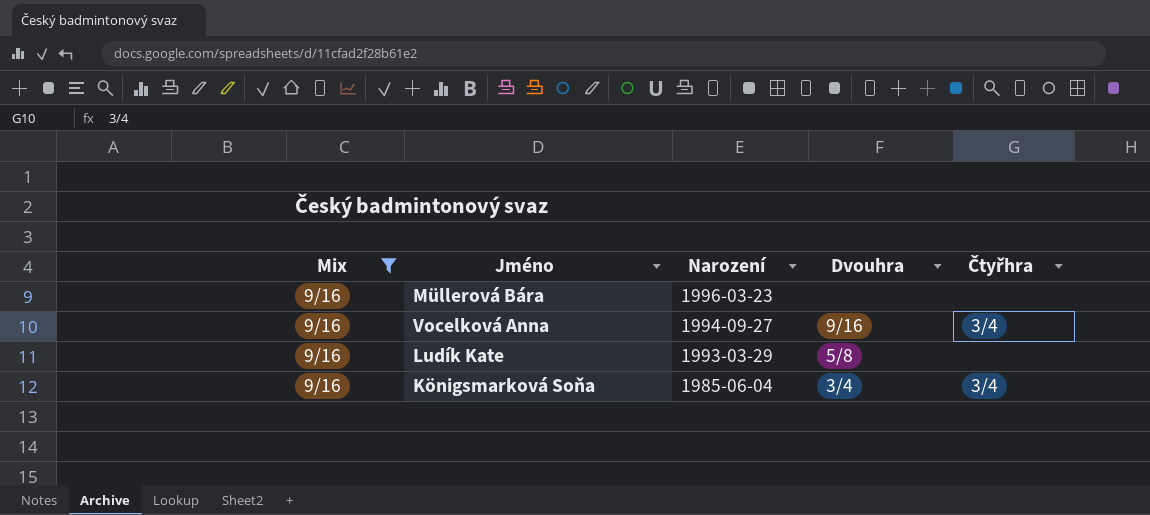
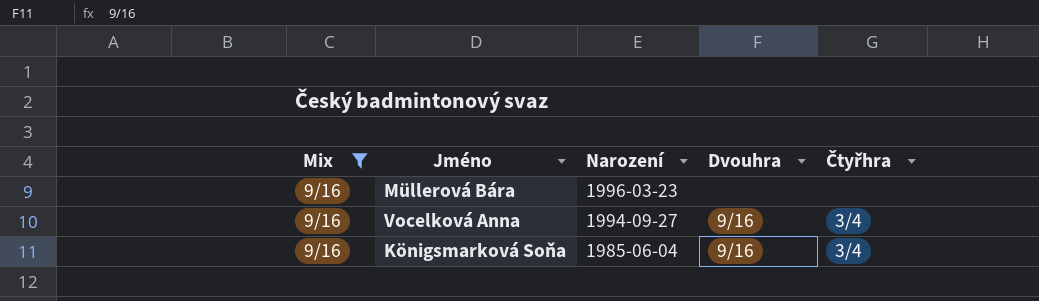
row Ludík Kate: 9/16 | 1993-03-29 | 5/8 | none -> none
Königsmarková Soňa | Dvouhra: 3/4 -> 9/16

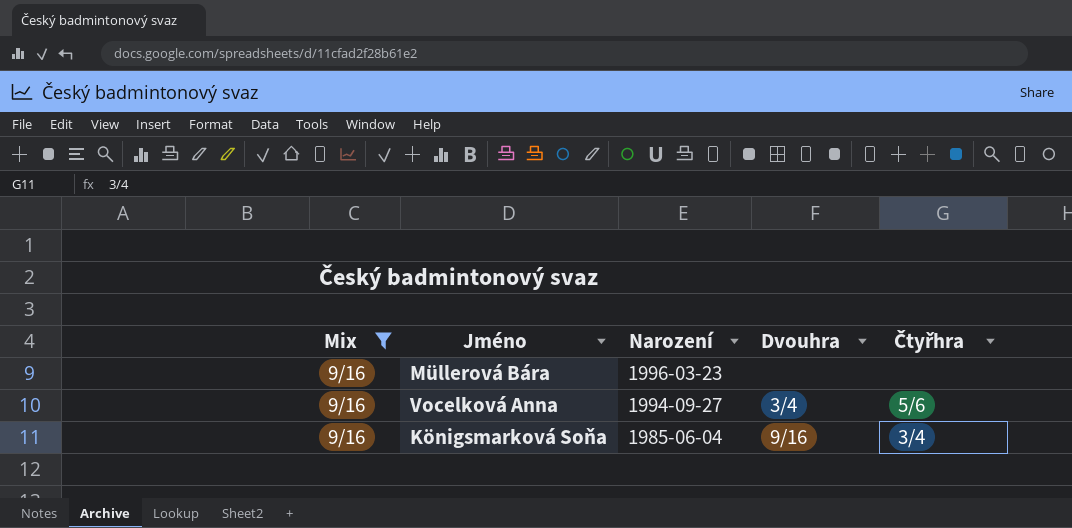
Vocelková Anna | Dvouhra: 9/16 -> 3/4
Vocelková Anna | Čtyřhra: 3/4 -> 5/6

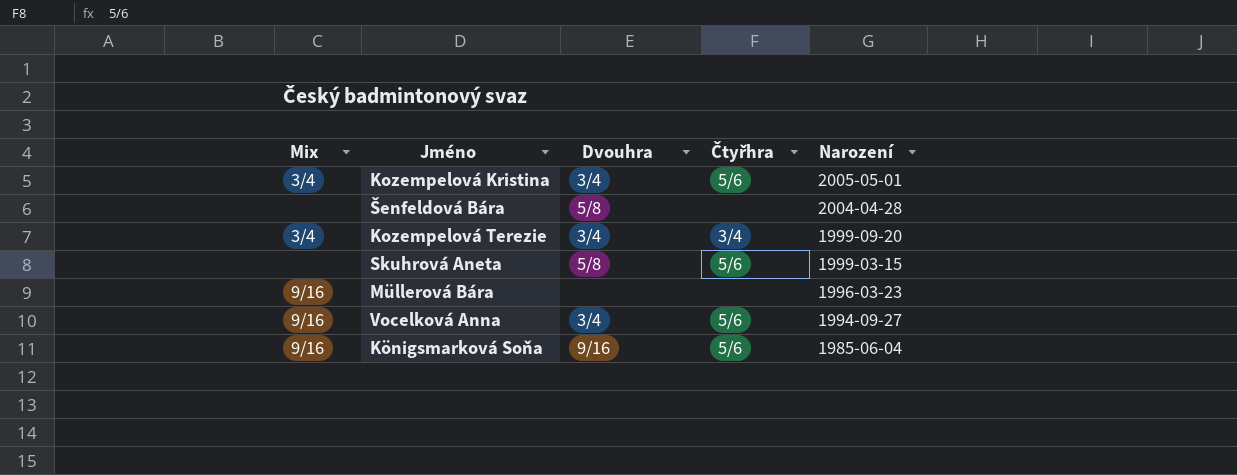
filter: Mix = 9/16 -> none
column Narození | position: 3 -> 5
Königsmarková Soňa | Čtyřhra: 3/4 -> 5/6

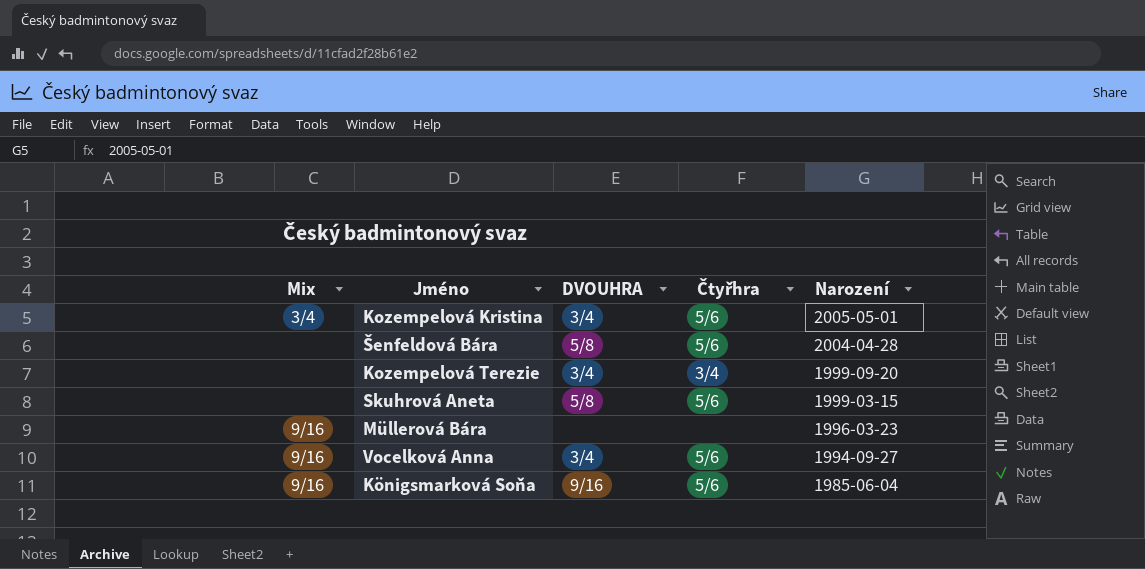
column name: Dvouhra -> DVOUHRA
Šenfeldová Bára | Čtyřhra: none -> 5/6
Kozempelová Terezie | Mix: 3/4 -> none

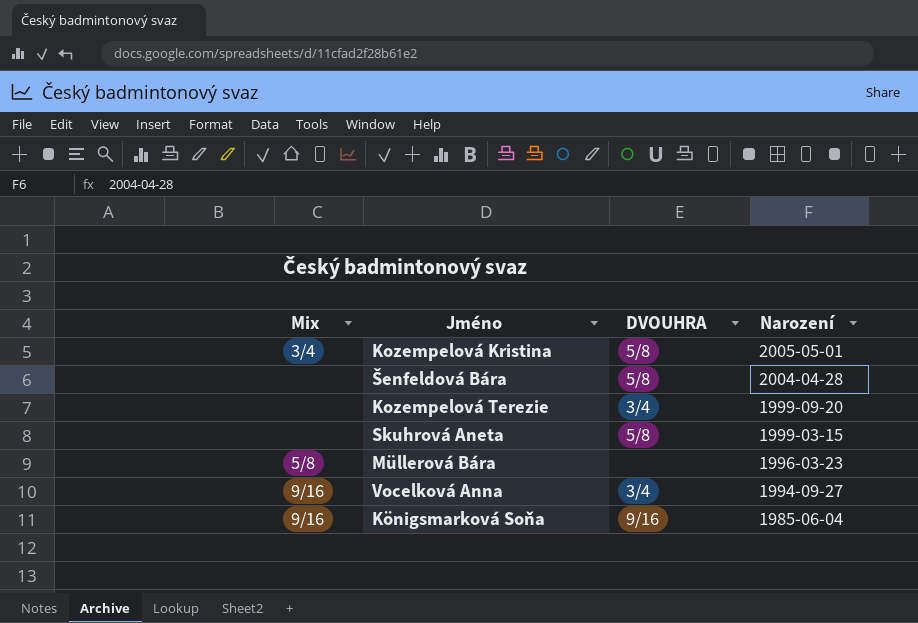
column Čtyřhra | position: 4 -> none
Kozempelová Kristina | DVOUHRA: 3/4 -> 5/8
Müllerová Bára | Mix: 9/16 -> 5/8

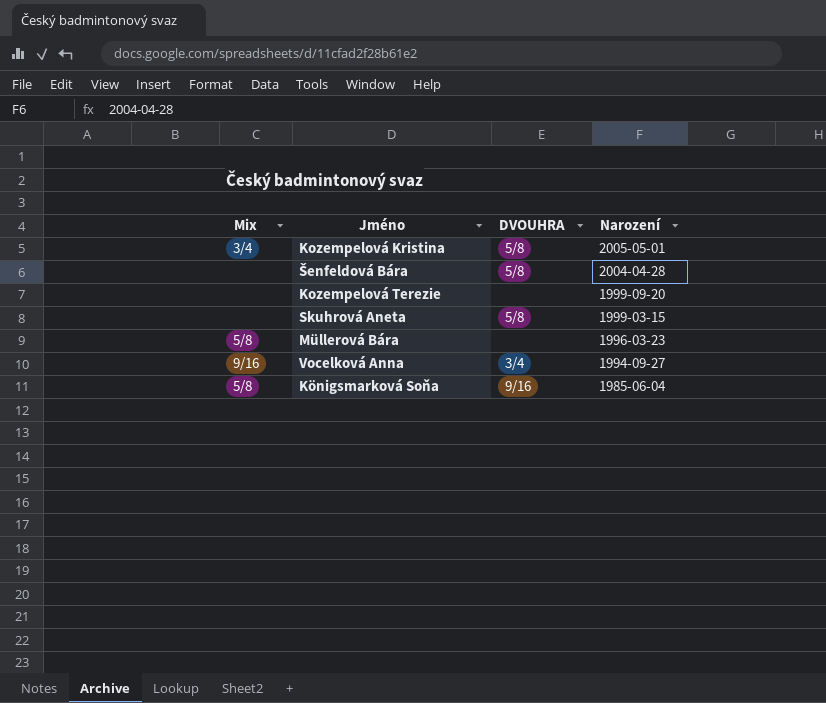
Kozempelová Terezie | DVOUHRA: 3/4 -> none
Königsmarková Soňa | Mix: 9/16 -> 5/8

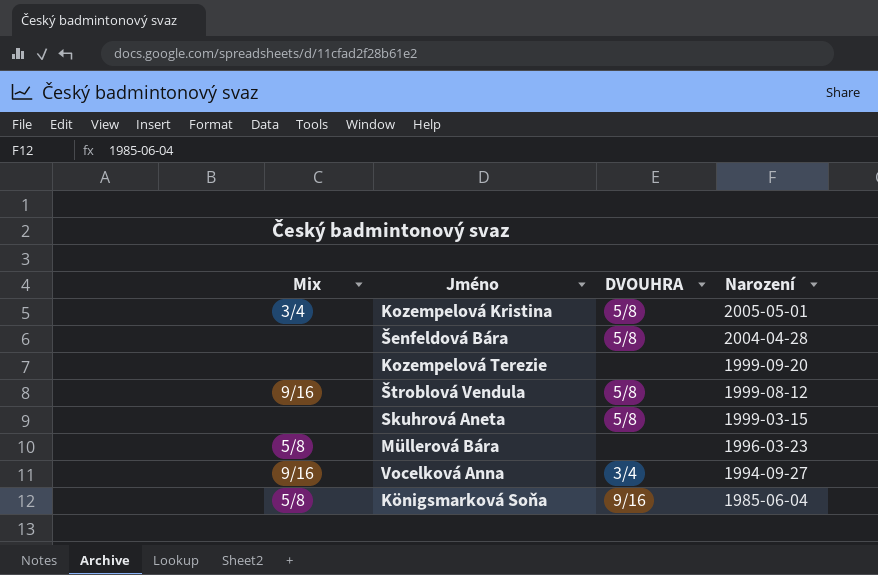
row Štroblová Vendula: none -> 9/16 | 5/8 | 1999-08-12

